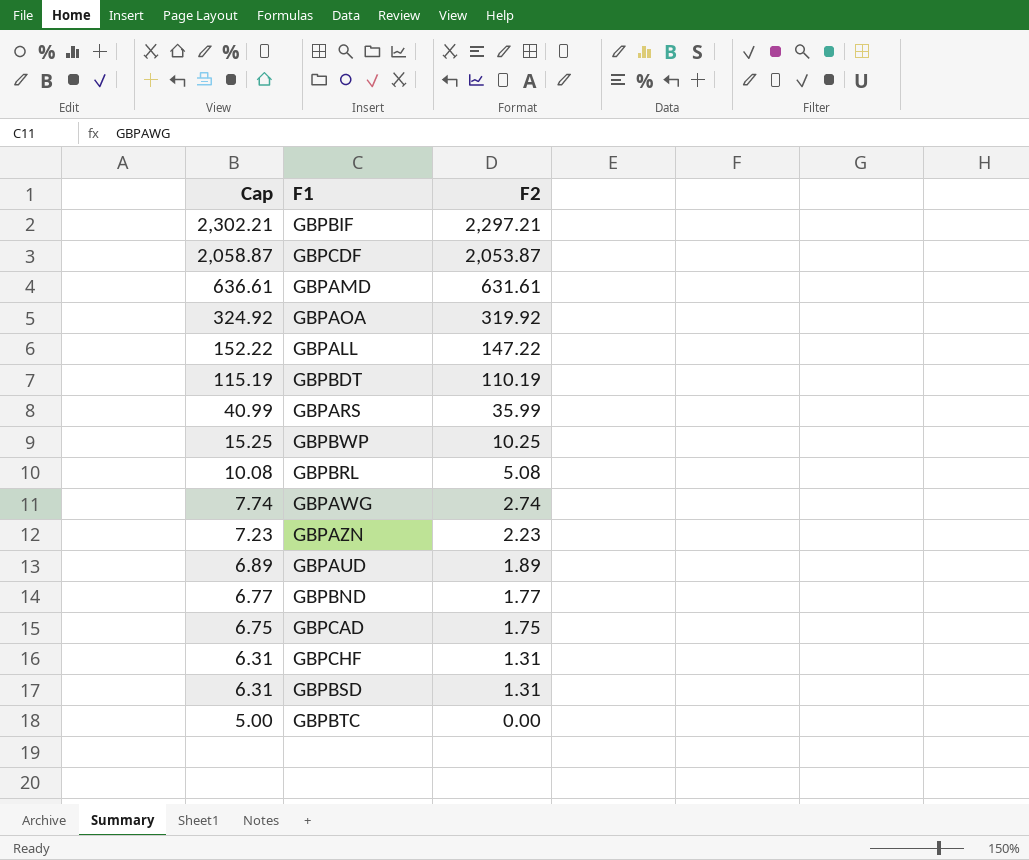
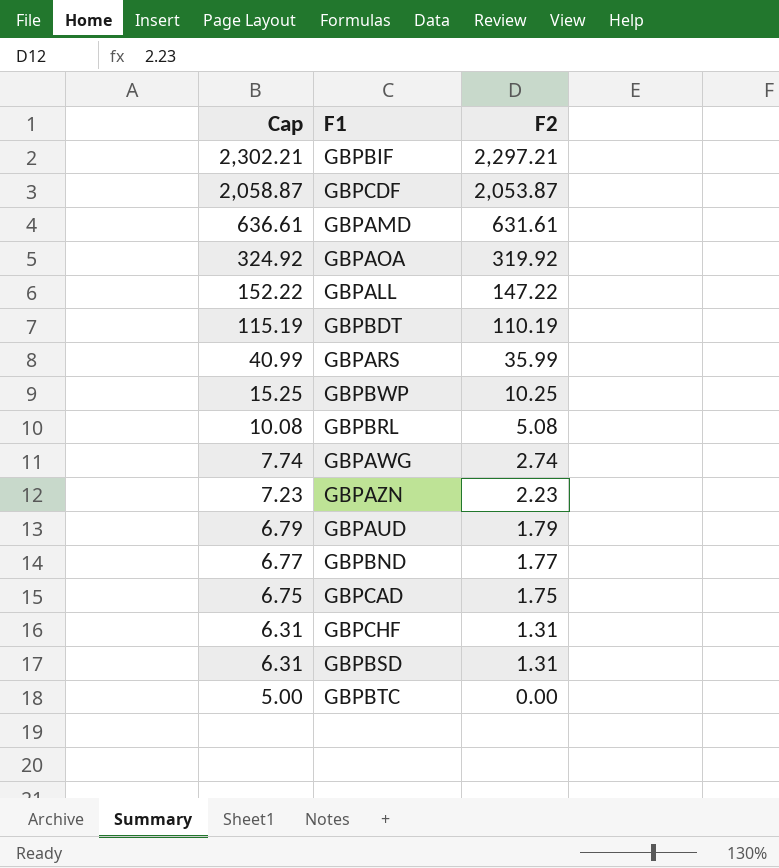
GBPAUD | Cap: 6.89 -> 6.79
GBPAUD | F2: 1.89 -> 1.79

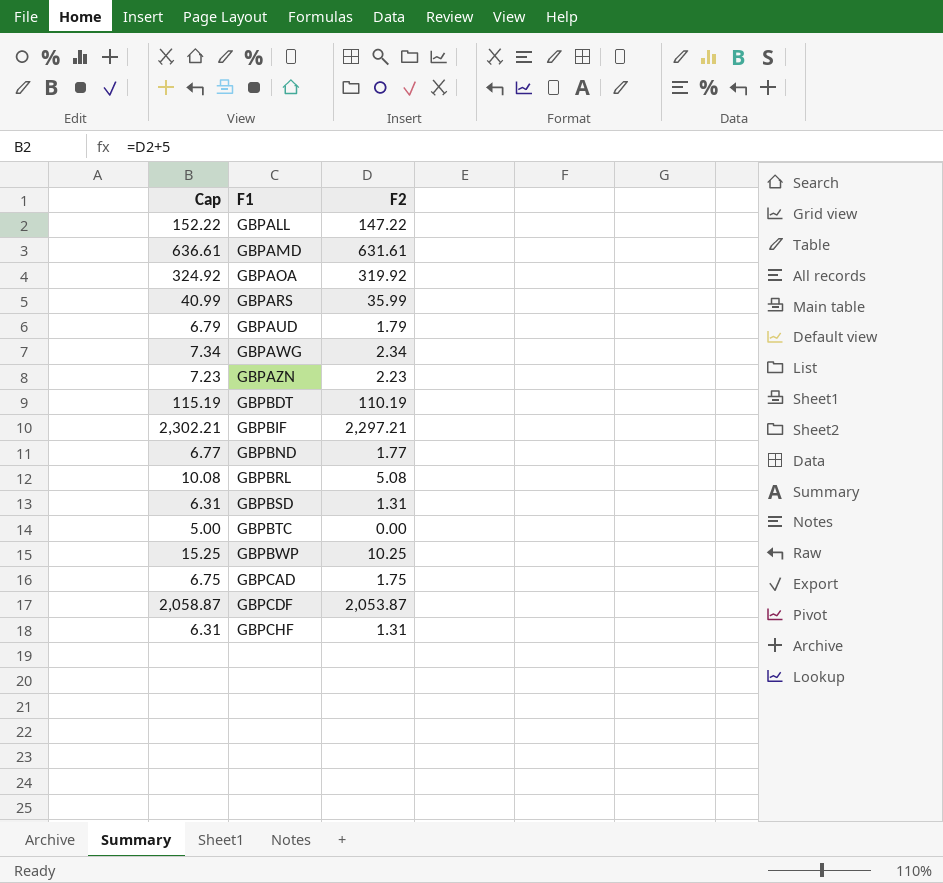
row order: Cap descending -> F1 ascending
GBPAWG | Cap: 7.74 -> 7.34
GBPAWG | F2: 2.74 -> 2.34

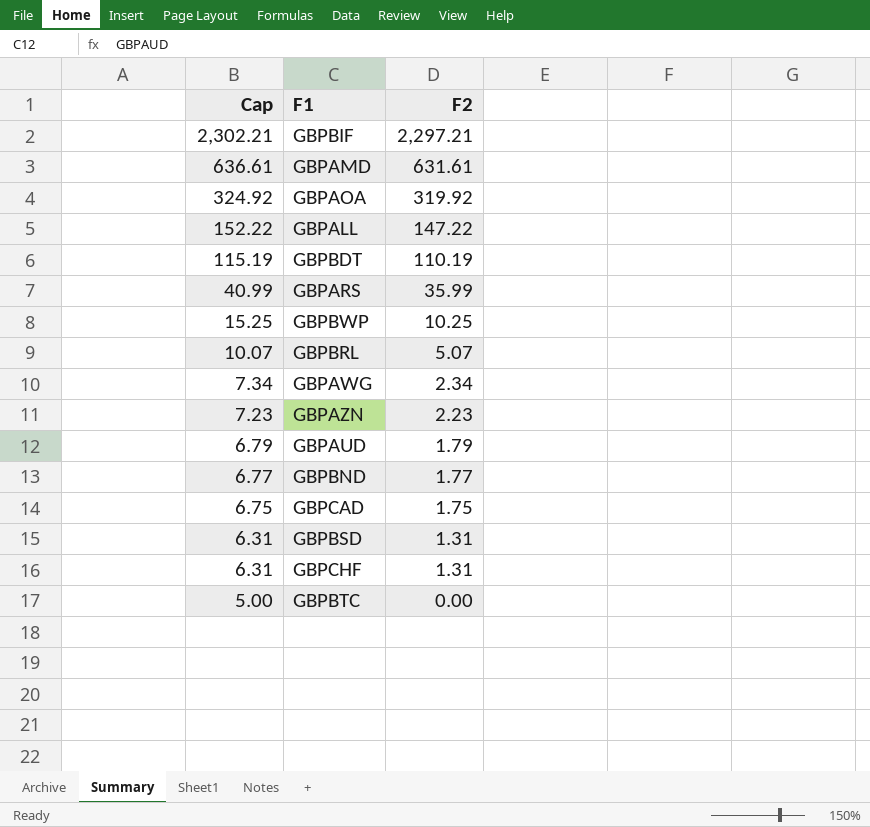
row order: F1 ascending -> Cap descending
row GBPCDF: 2,058.87 | 2,053.87 -> none
GBPBRL | Cap: 10.08 -> 10.07
GBPBRL | F2: 5.08 -> 5.07

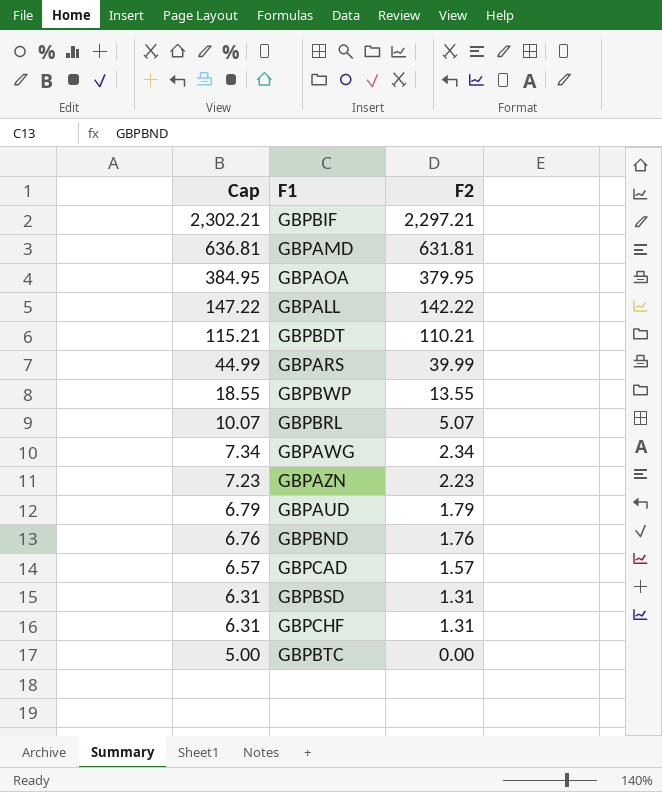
GBPAMD | Cap: 636.61 -> 636.81
GBPAMD | F2: 631.61 -> 631.81
GBPAOA | Cap: 324.92 -> 384.95
GBPAOA | F2: 319.92 -> 379.95
GBPALL | Cap: 152.22 -> 147.22
GBPALL | F2: 147.22 -> 142.22
GBPBDT | Cap: 115.19 -> 115.21
GBPBDT | F2: 110.19 -> 110.21
GBPARS | Cap: 40.99 -> 44.99
GBPARS | F2: 35.99 -> 39.99
GBPBWP | Cap: 15.25 -> 18.55
GBPBWP | F2: 10.25 -> 13.55
GBPBND | Cap: 6.77 -> 6.76
GBPBND | F2: 1.77 -> 1.76
GBPCAD | Cap: 6.75 -> 6.57
GBPCAD | F2: 1.75 -> 1.57

